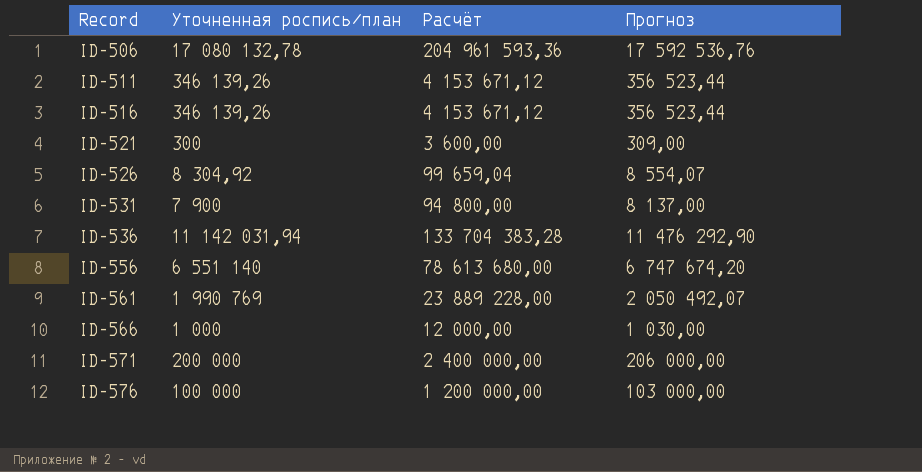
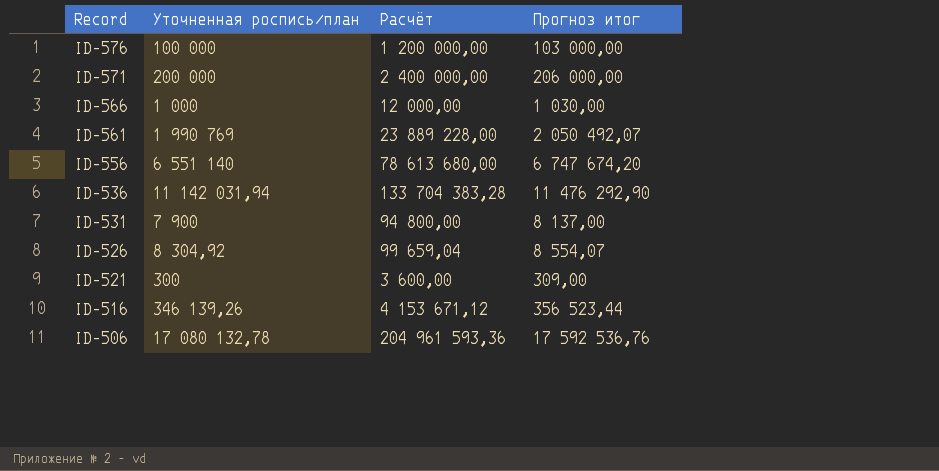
row order: Record ascending -> Record descending
column name: Прогноз -> Прогноз итог
row ID-511: 346 139,26 | 4 153 671,12 | 356 523,44 -> none

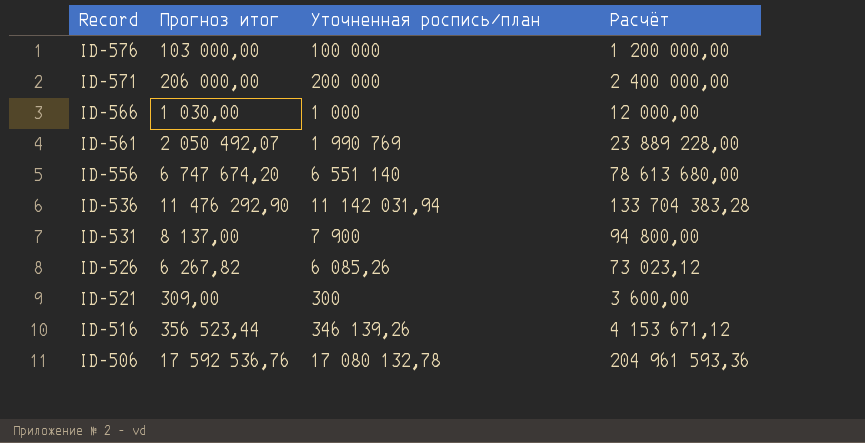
column Прогноз итог | position: 4 -> 2
ID-526 | Прогноз итог: 8 554,07 -> 6 267,82
ID-526 | Уточненная роспись/план: 8 304,92 -> 6 085,26
ID-526 | Расчёт: 99 659,04 -> 73 023,12

